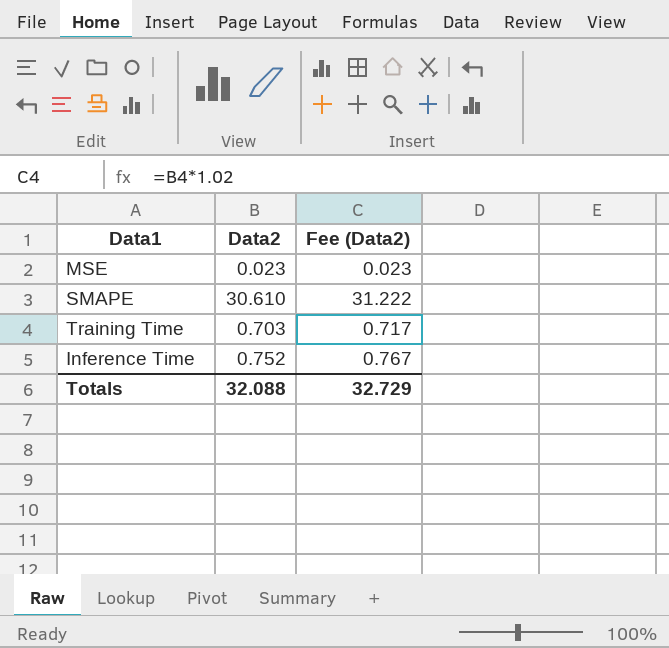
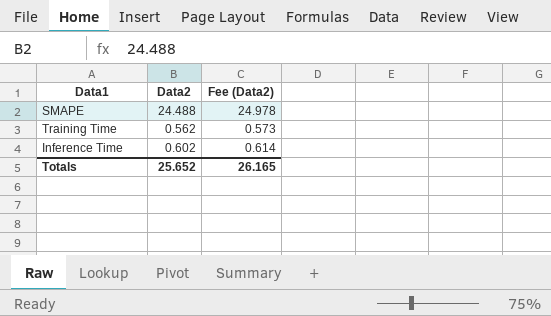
row MSE: 0.023 | 0.023 -> none
SMAPE | Data2: 30.610 -> 24.488
SMAPE | Fee (Data2): 31.222 -> 24.978
Training Time | Data2: 0.703 -> 0.562
Training Time | Fee (Data2): 0.717 -> 0.573
Inference Time | Data2: 0.752 -> 0.602
Inference Time | Fee (Data2): 0.767 -> 0.614
Totals | Data2: 32.088 -> 25.652
Totals | Fee (Data2): 32.729 -> 26.165

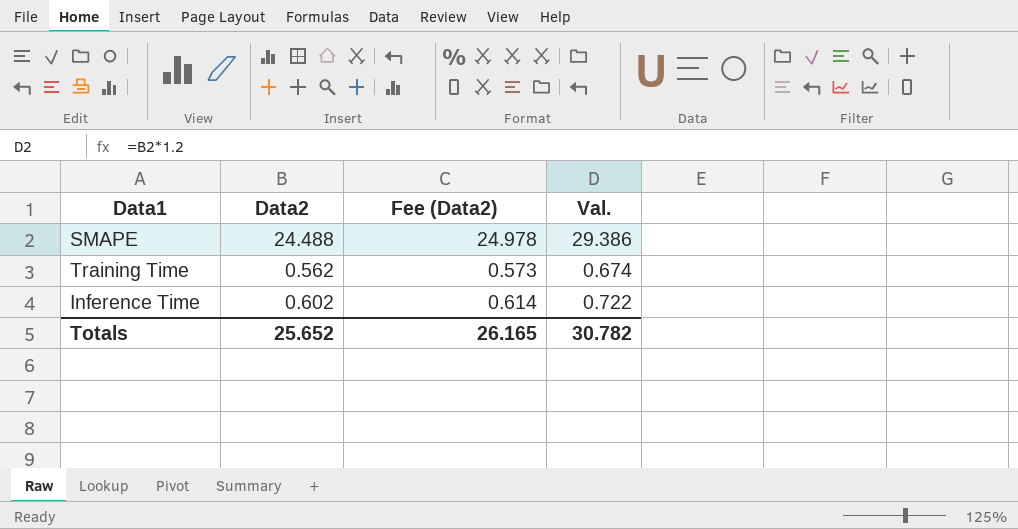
column Val. | formula: none -> [Data2] * 1.2

